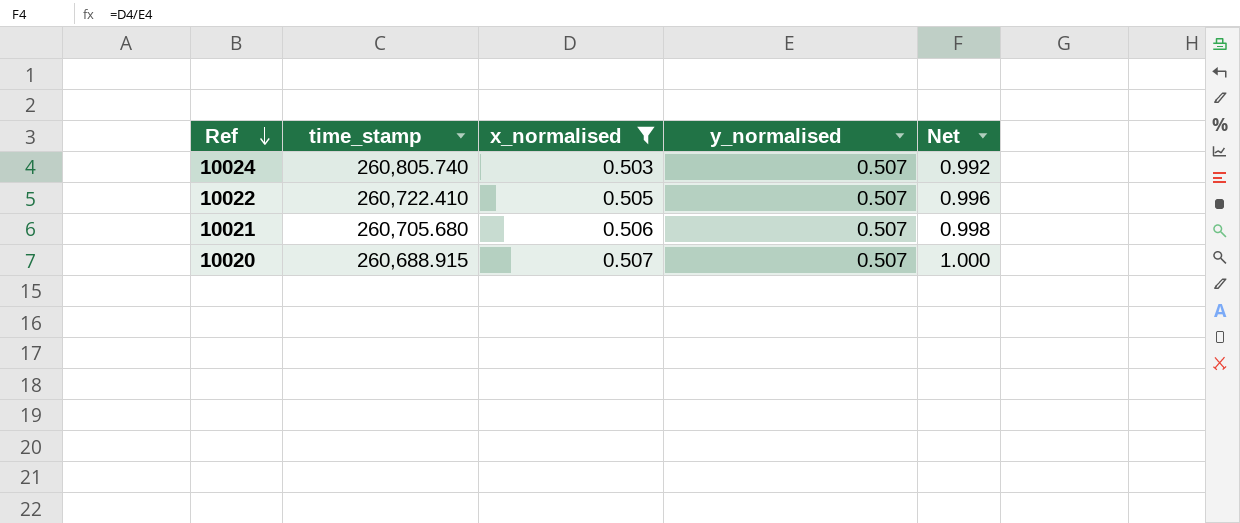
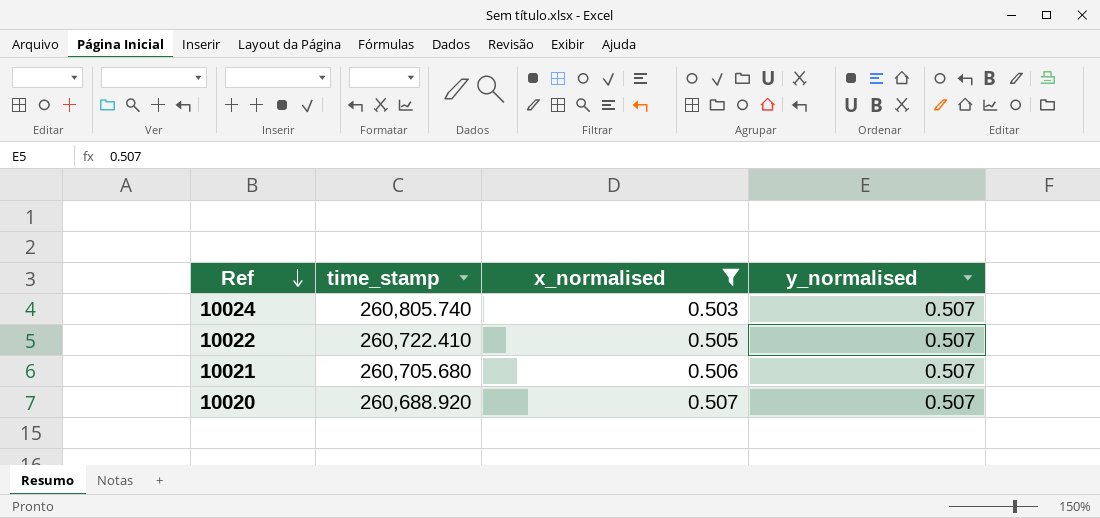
column Net | formula: [x_normalised] / [y_normalised] -> none
10020 | time_stamp: 260,688.915 -> 260,688.920

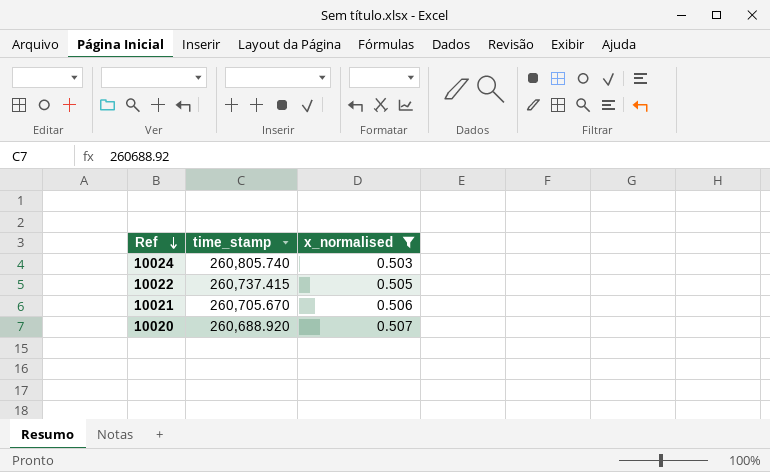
column y_normalised | position: 4 -> none
10022 | time_stamp: 260,722.410 -> 260,737.415
10021 | time_stamp: 260,705.680 -> 260,705.670

